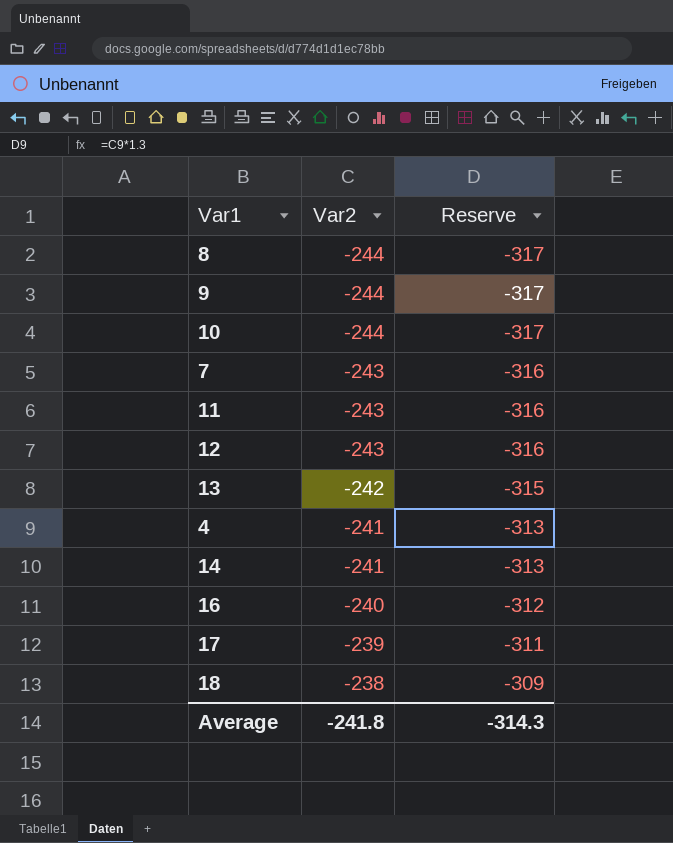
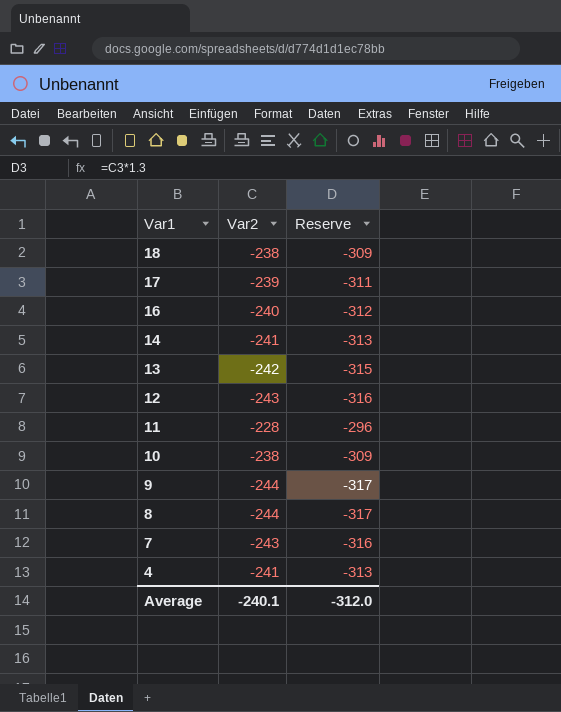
row order: Var2 ascending -> Var1 descending
11 | Var2: -243 -> -228
11 | Reserve: -316 -> -296
10 | Var2: -244 -> -238
10 | Reserve: -317 -> -309
Average | Var2: -241.8 -> -240.1
Average | Reserve: -314.3 -> -312.0

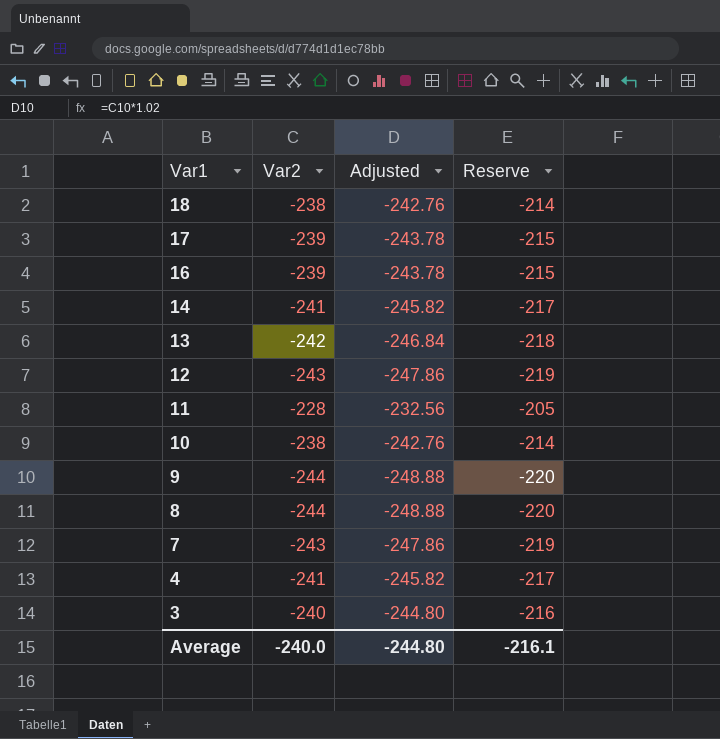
column Adjusted | formula: none -> [Var2] * 1.02
column Reserve | formula: [Var2] * 1.3 -> [Var2] * 0.9
16 | Var2: -240 -> -239
row 3: none -> -240 | -244.80 | -216
Average | Var2: -240.1 -> -240.0
Average | Reserve: -312.0 -> -216.1

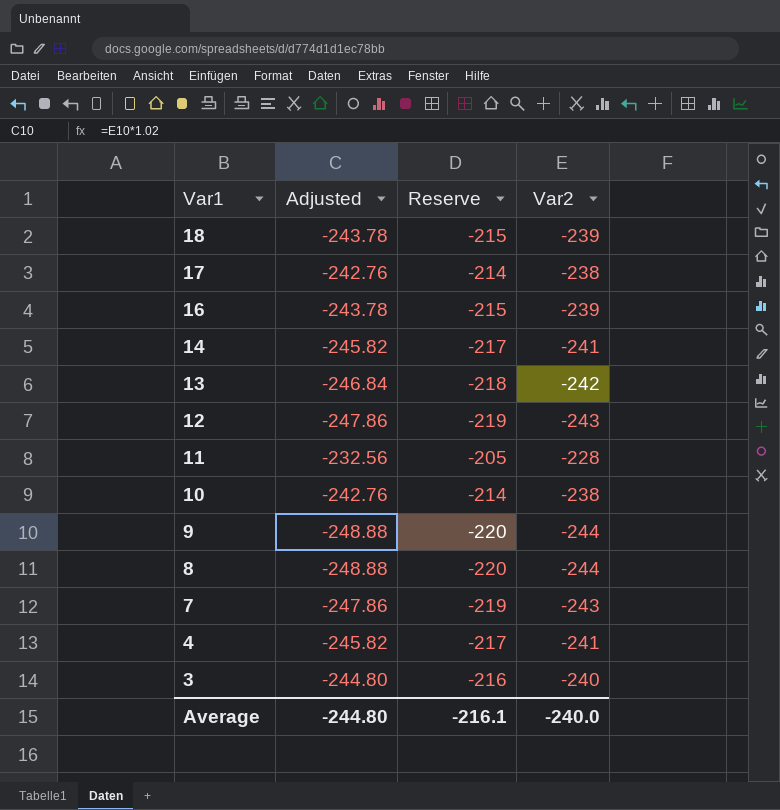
column Var2 | position: 2 -> 4
18 | Adjusted: -242.76 -> -243.78
18 | Reserve: -214 -> -215
18 | Var2: -238 -> -239
17 | Adjusted: -243.78 -> -242.76
17 | Reserve: -215 -> -214
17 | Var2: -239 -> -238

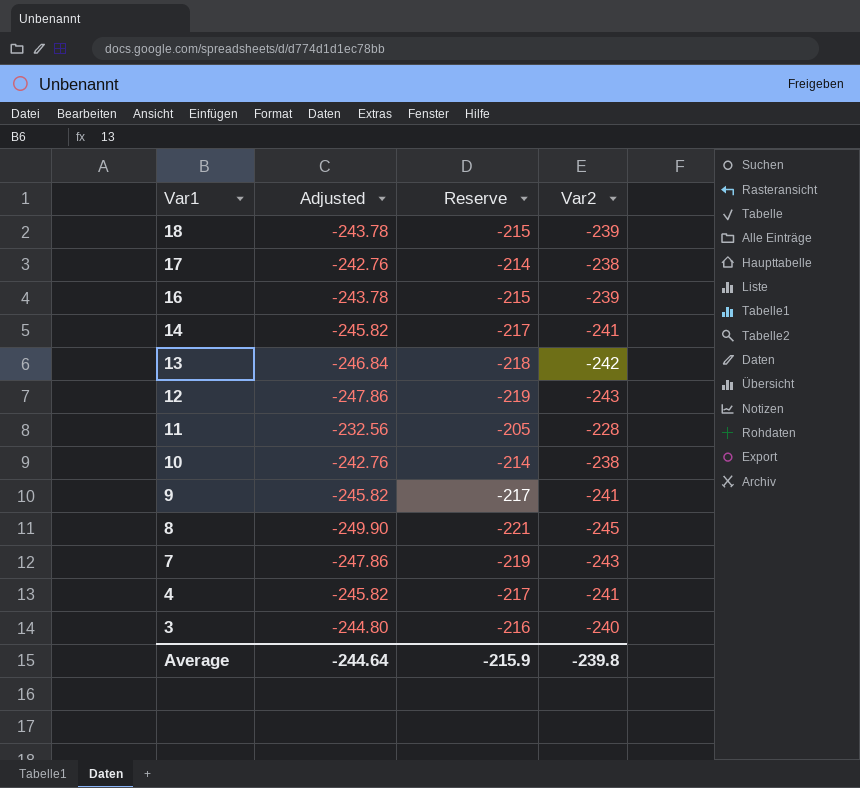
9 | Adjusted: -248.88 -> -245.82
9 | Reserve: -220 -> -217
9 | Var2: -244 -> -241
8 | Adjusted: -248.88 -> -249.90
8 | Reserve: -220 -> -221
8 | Var2: -244 -> -245
Average | Adjusted: -244.80 -> -244.64
Average | Reserve: -216.1 -> -215.9
Average | Var2: -240.0 -> -239.8

